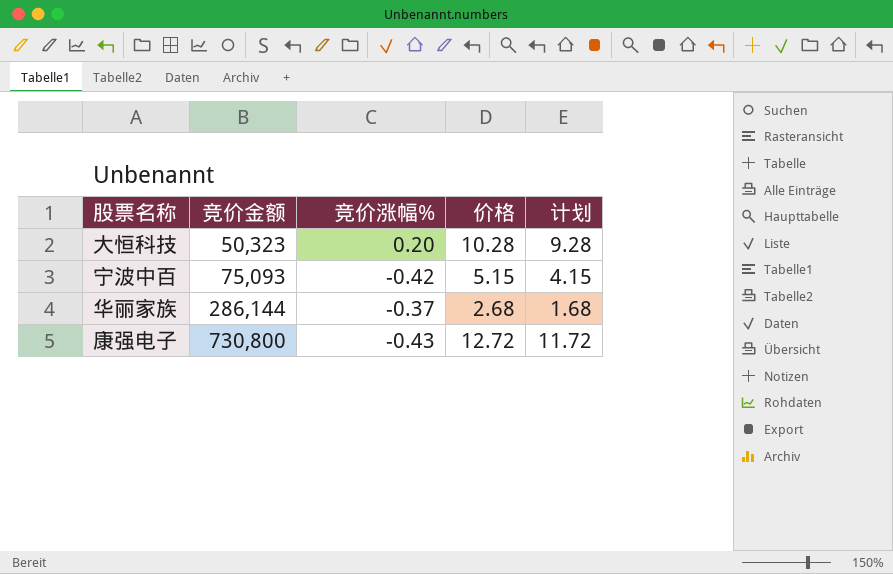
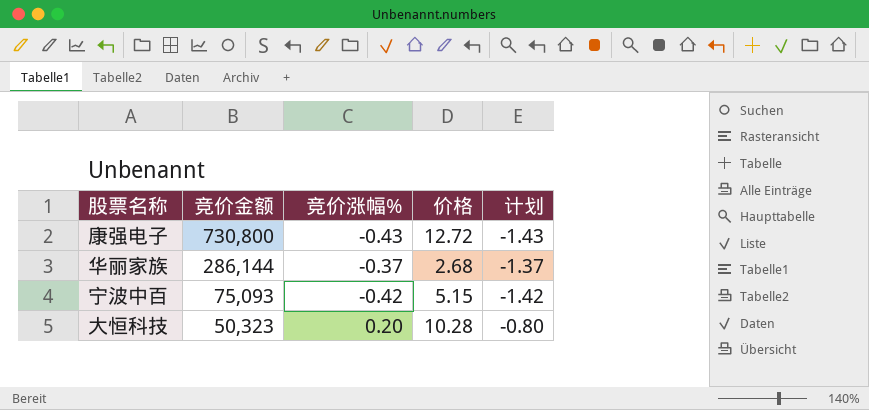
row order: 竞价金额 ascending -> 竞价金额 descending
column 计划 | formula: [价格] - 1 -> [竞价涨幅%] - 1

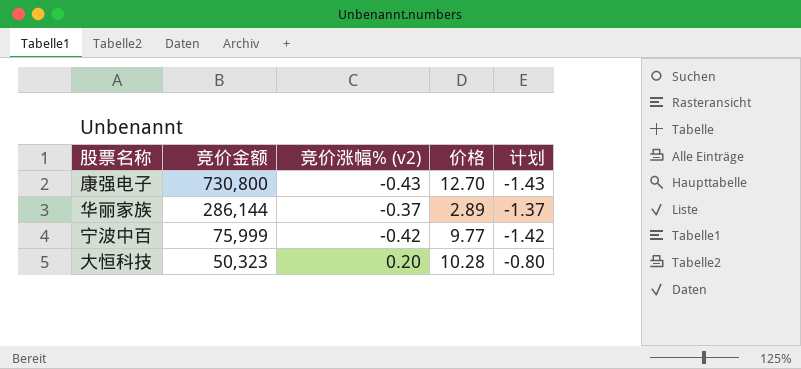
column name: 竞价涨幅% -> 竞价涨幅% (v2)
康强电子 | 价格: 12.72 -> 12.70
华丽家族 | 价格: 2.68 -> 2.89
宁波中百 | 竞价金额: 75,093 -> 75,999
宁波中百 | 价格: 5.15 -> 9.77

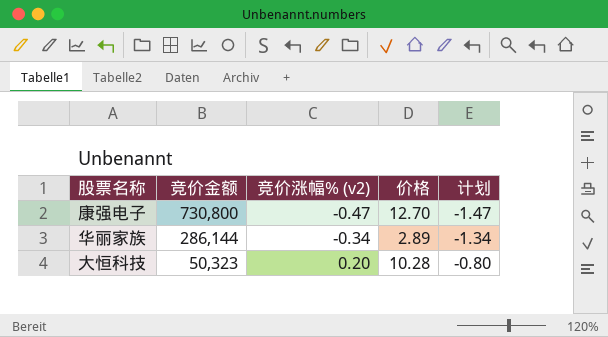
row 宁波中百: 75,999 | -0.42 | 9.77 | -1.42 -> none
康强电子 | 竞价涨幅% (v2): -0.43 -> -0.47
康强电子 | 计划: -1.43 -> -1.47
华丽家族 | 竞价涨幅% (v2): -0.37 -> -0.34
华丽家族 | 计划: -1.37 -> -1.34

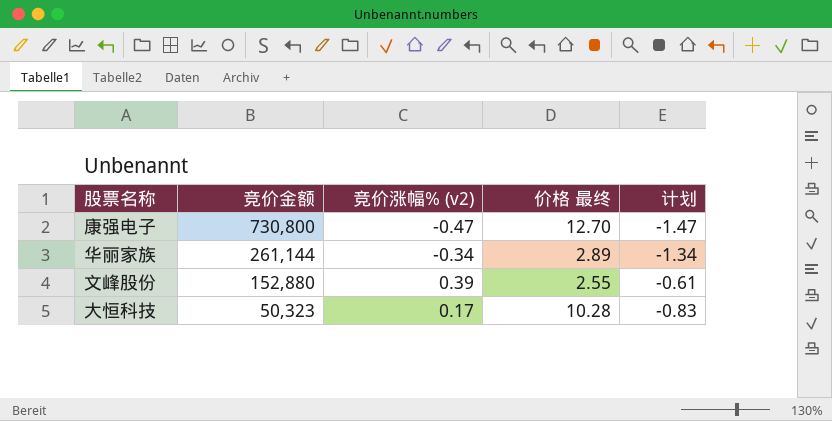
column name: 价格 -> 价格 最终
华丽家族 | 竞价金额: 286,144 -> 261,144
row 文峰股份: none -> 152,880 | 0.39 | 2.55 | -0.61
大恒科技 | 竞价涨幅% (v2): 0.20 -> 0.17
大恒科技 | 计划: -0.80 -> -0.83

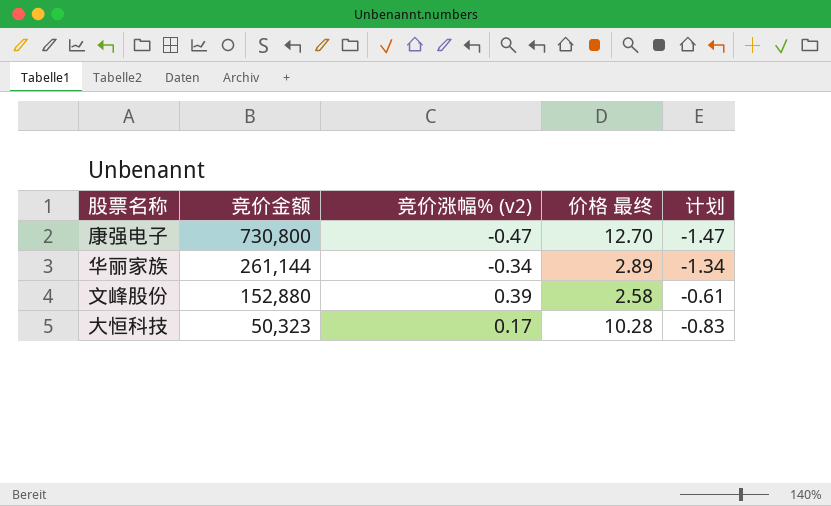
文峰股份 | 价格 最终: 2.55 -> 2.58

